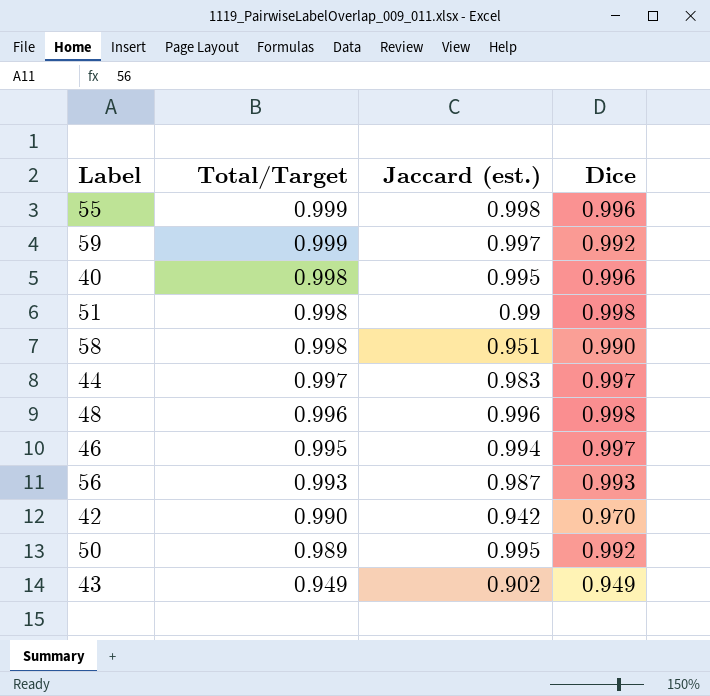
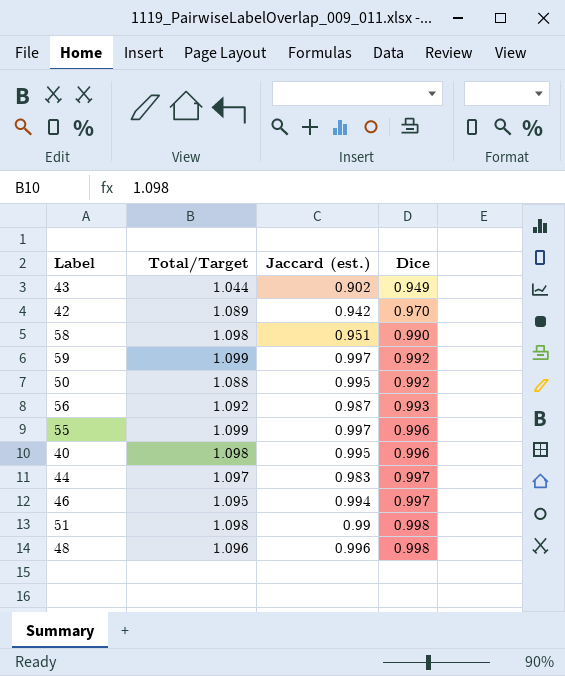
row order: Total/Target descending -> Dice ascending
43 | Total/Target: 0.949 -> 1.044
42 | Total/Target: 0.990 -> 1.089
58 | Total/Target: 0.998 -> 1.098
59 | Total/Target: 0.999 -> 1.099
50 | Total/Target: 0.989 -> 1.088
56 | Total/Target: 0.993 -> 1.092
55 | Total/Target: 0.999 -> 1.099
55 | Jaccard (est.): 0.998 -> 0.997
40 | Total/Target: 0.998 -> 1.098
44 | Total/Target: 0.997 -> 1.097
46 | Total/Target: 0.995 -> 1.095
51 | Total/Target: 0.998 -> 1.098
48 | Total/Target: 0.996 -> 1.096

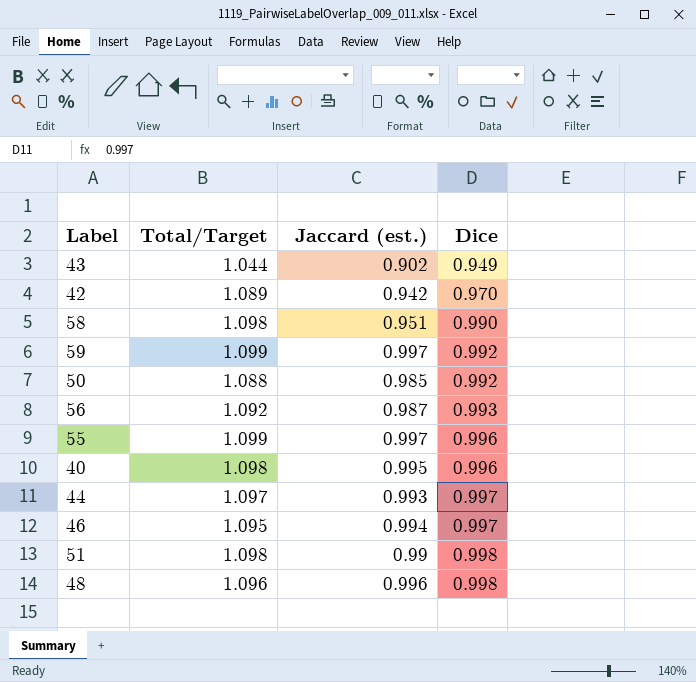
50 | Jaccard (est.): 0.995 -> 0.985
44 | Jaccard (est.): 0.983 -> 0.993

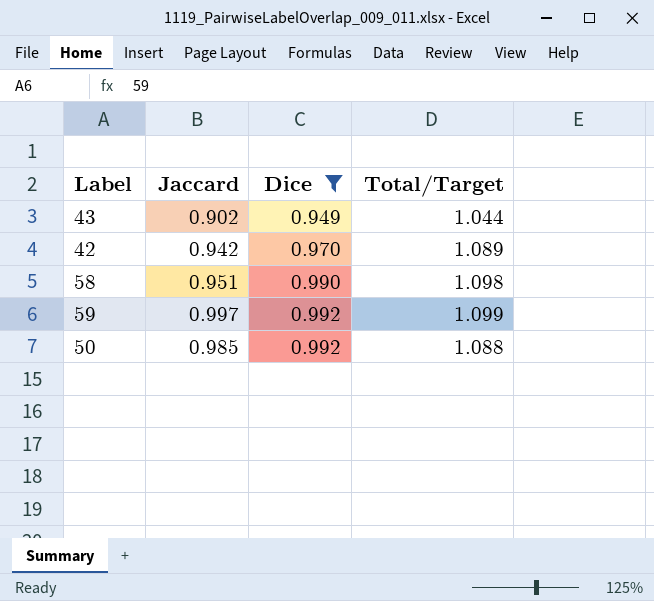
filter: none -> Dice <= 0.992
column name: Jaccard (est.) -> Jaccard
column Total/Target | position: 2 -> 4

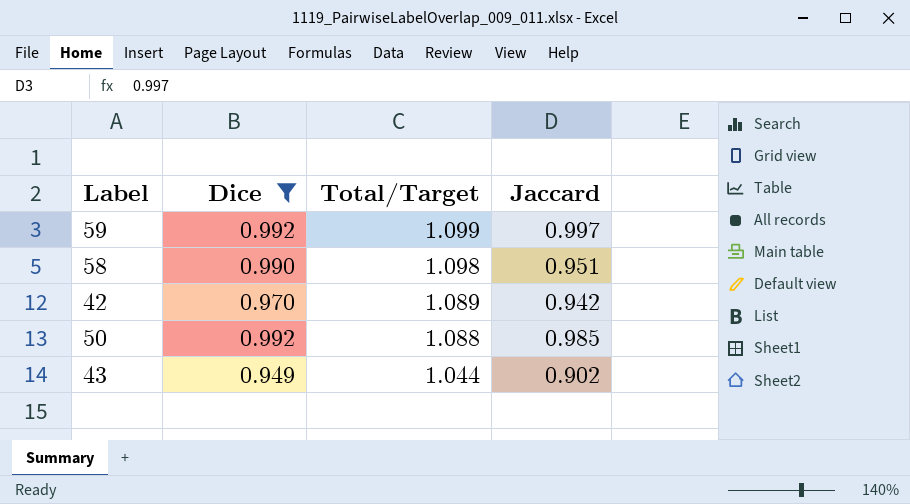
row order: Dice ascending -> Total/Target descending
column Jaccard | position: 2 -> 4

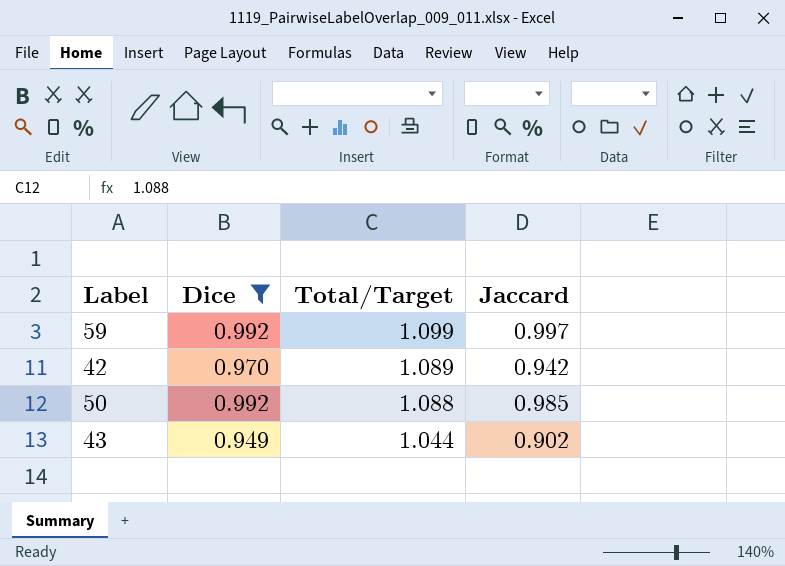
row 58: 0.990 | 1.098 | 0.951 -> none

